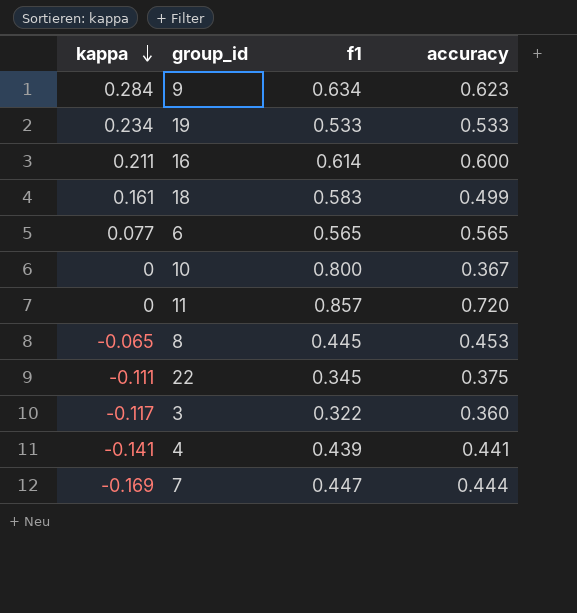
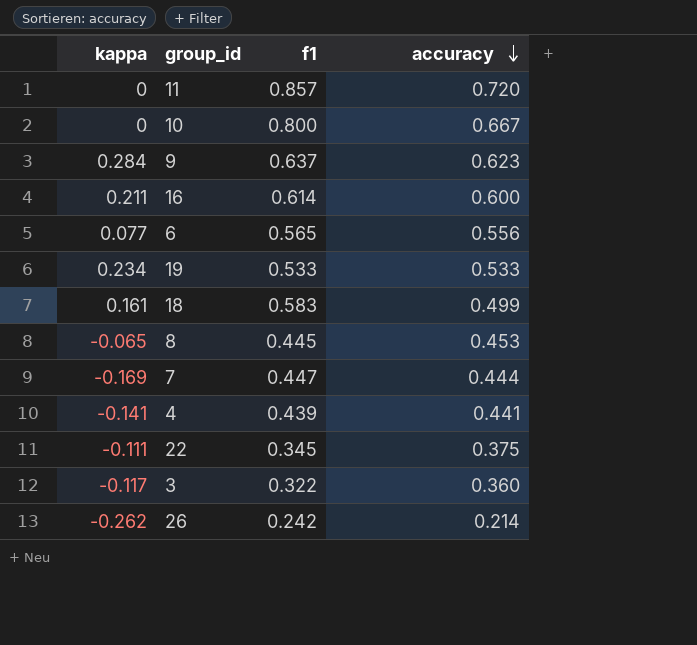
row order: kappa descending -> accuracy descending
10 | accuracy: 0.367 -> 0.667
9 | f1: 0.634 -> 0.637
6 | accuracy: 0.565 -> 0.556
row 26: none -> -0.262 | 0.242 | 0.214

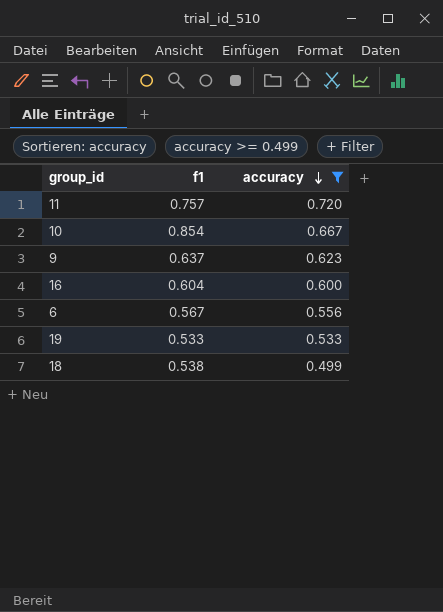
filter: none -> accuracy >= 0.499
column kappa | position: 1 -> none
11 | f1: 0.857 -> 0.757
10 | f1: 0.800 -> 0.854
16 | f1: 0.614 -> 0.604
6 | f1: 0.565 -> 0.567
18 | f1: 0.583 -> 0.538

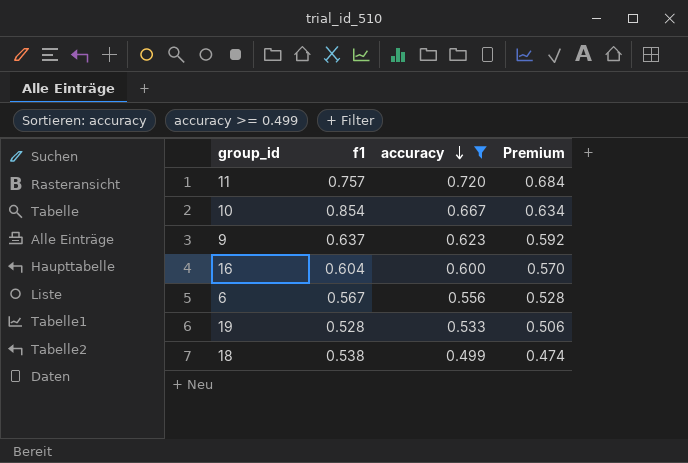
column Premium | formula: none -> [accuracy] * 0.95
19 | f1: 0.533 -> 0.528

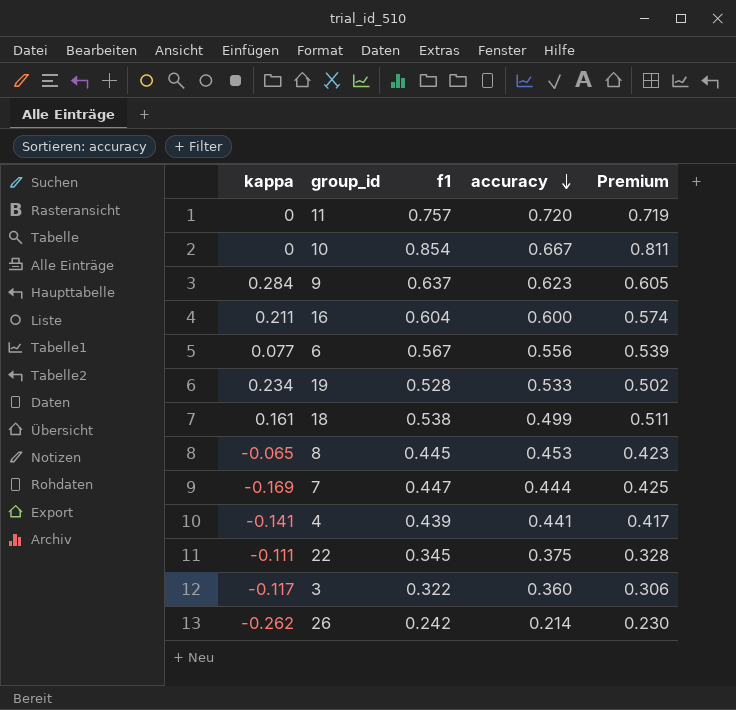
filter: accuracy >= 0.499 -> none
column kappa | position: none -> 1
column Premium | formula: [accuracy] * 0.95 -> [f1] * 0.95

